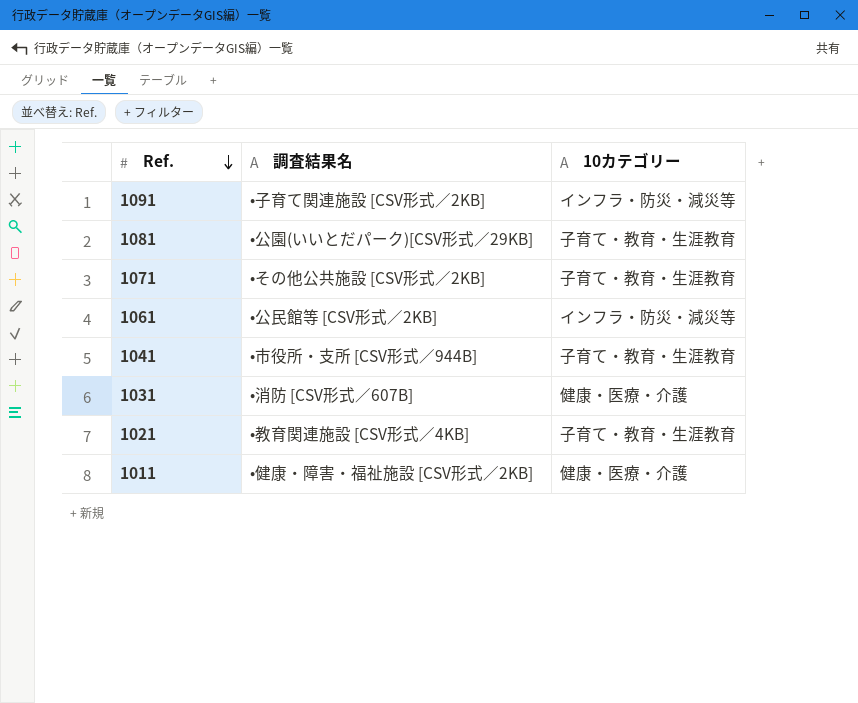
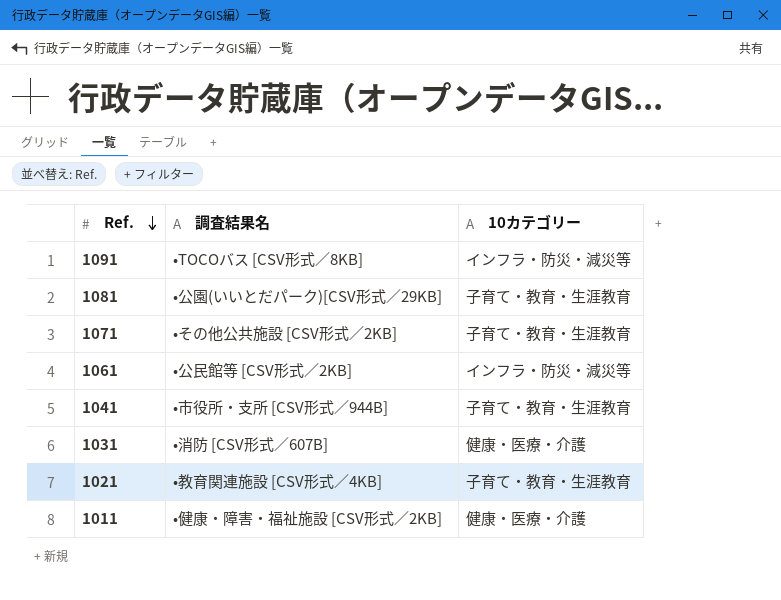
1091 | 調査結果名: •子育て関連施設 [CSV形式／2KB] -> •TOCOバス [CSV形式／8KB]

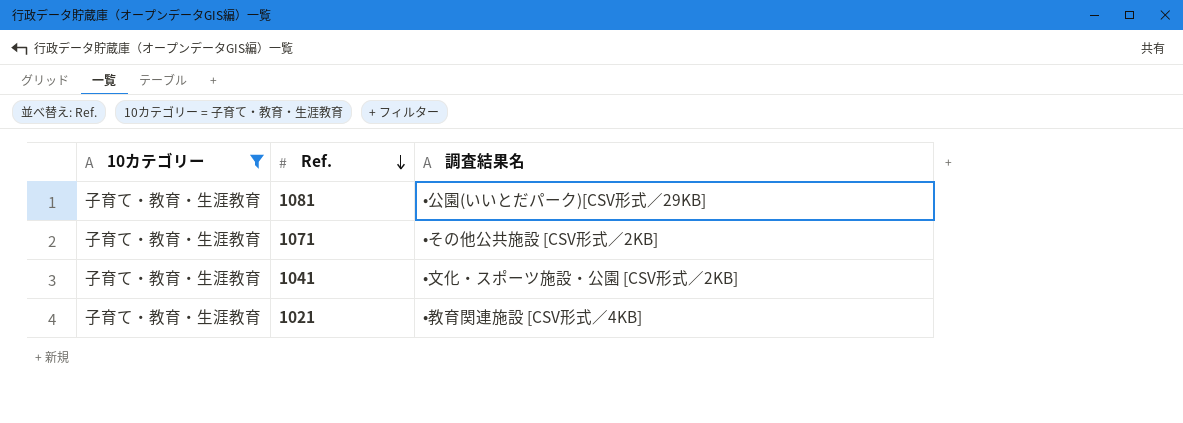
filter: none -> 10カテゴリー = 子育て・教育・生涯教育
column 10カテゴリー | position: 3 -> 1
1041 | 調査結果名: •市役所・支所 [CSV形式／944B] -> •文化・スポーツ施設・公園 [CSV形式／2KB]

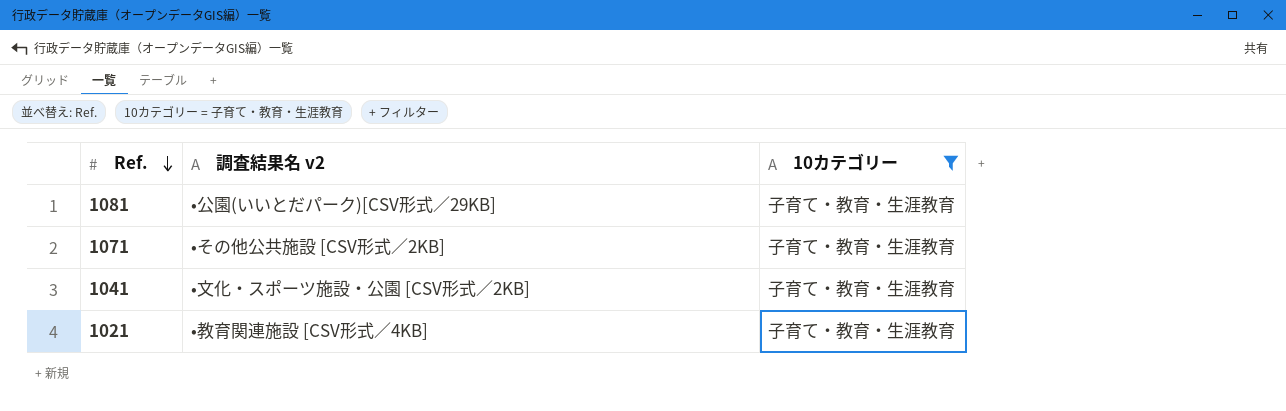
column name: 調査結果名 -> 調査結果名 v2
column 10カテゴリー | position: 1 -> 3

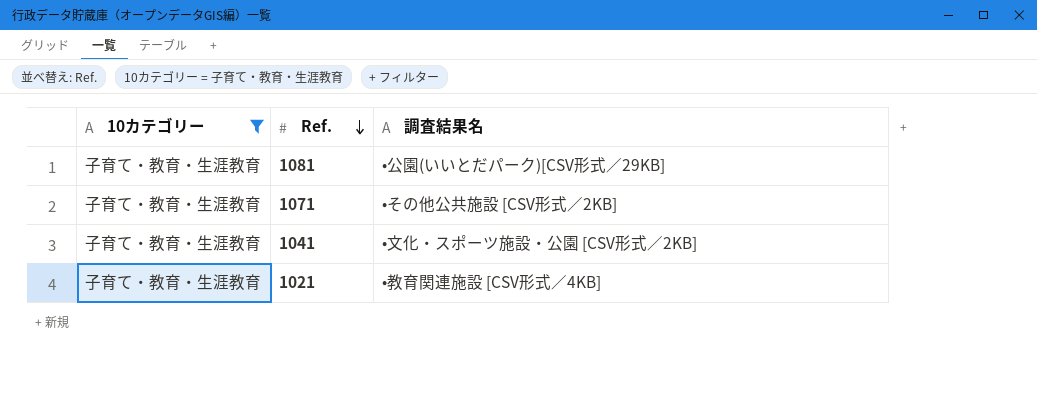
column 10カテゴリー | position: 3 -> 1
column name: 調査結果名 v2 -> 調査結果名

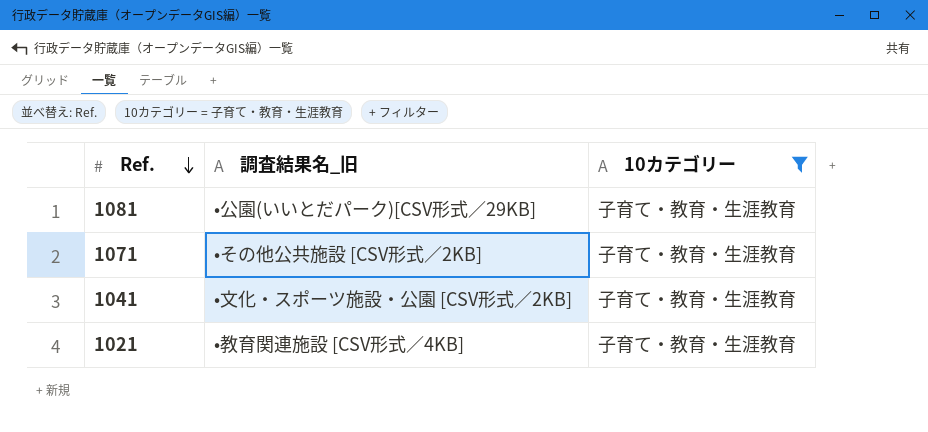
column name: 調査結果名 -> 調査結果名_旧
column 10カテゴリー | position: 1 -> 3

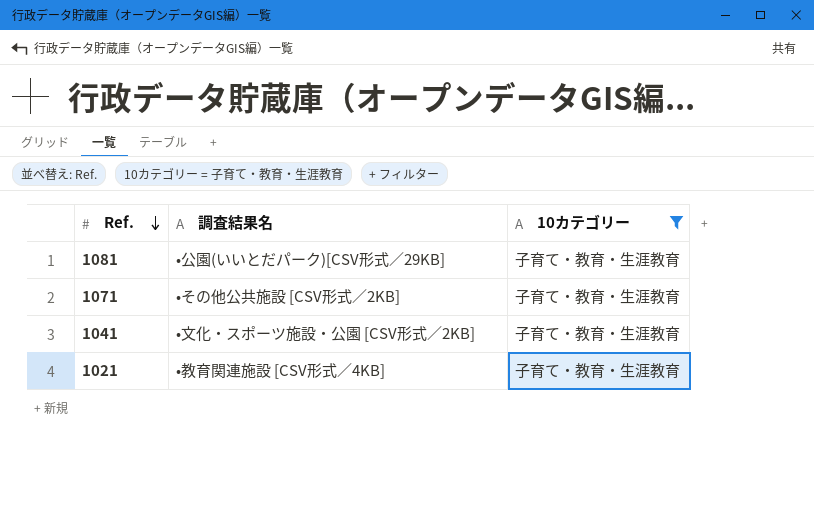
column name: 調査結果名_旧 -> 調査結果名

